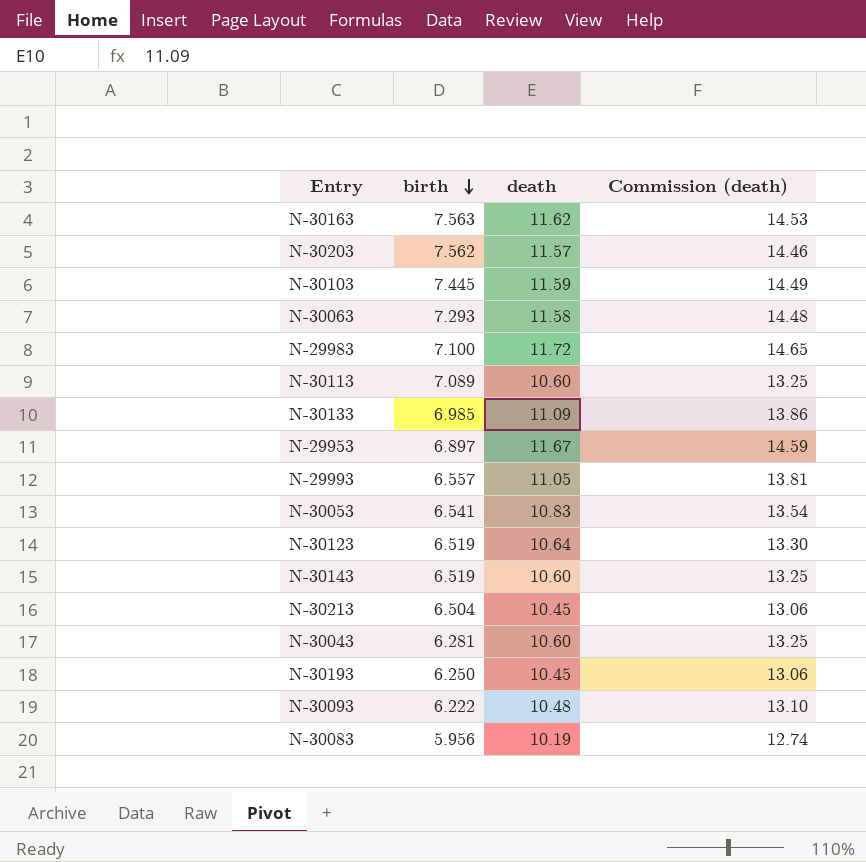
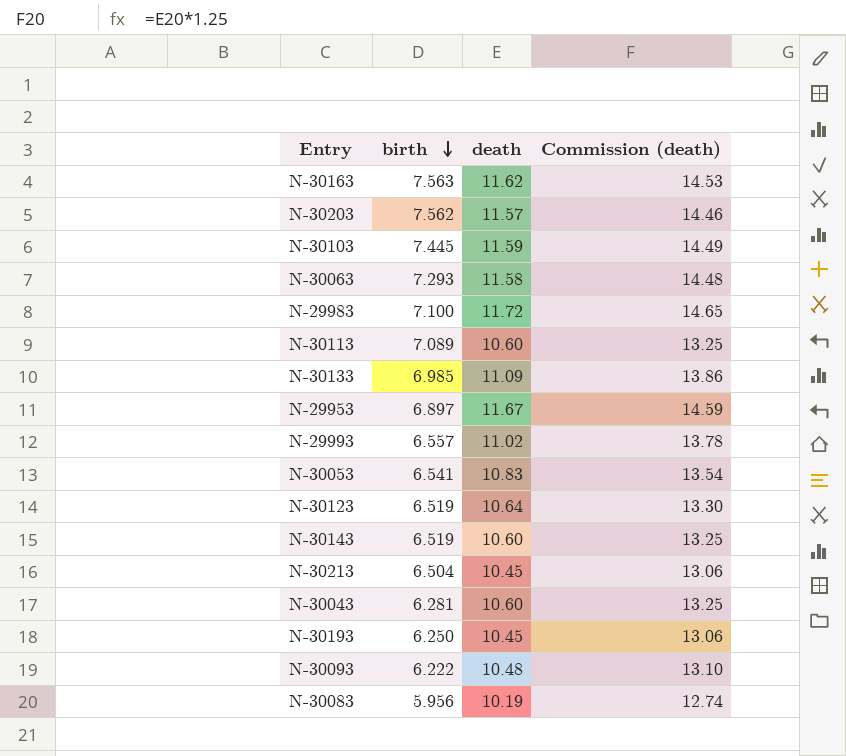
N-29993 | death: 11.05 -> 11.02
N-29993 | Commission (death): 13.81 -> 13.78

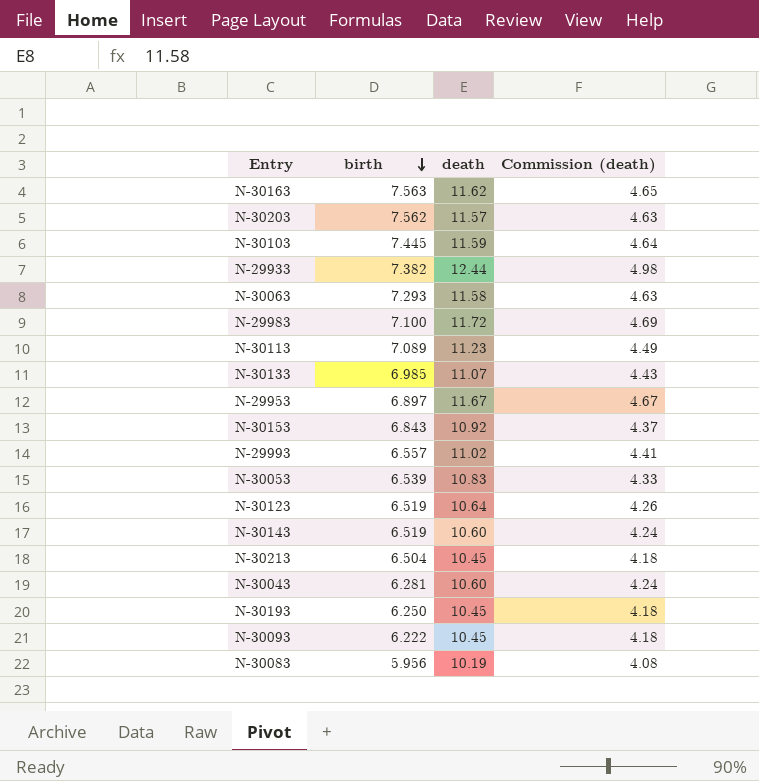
column Commission (death) | formula: [death] * 1.25 -> [death] * 0.4
row N-29933: none -> 7.382 | 12.44 | 4.98
N-30113 | death: 10.60 -> 11.23
N-30133 | death: 11.09 -> 11.07
row N-30153: none -> 6.843 | 10.92 | 4.37
N-30053 | birth: 6.541 -> 6.539
N-30093 | death: 10.48 -> 10.45

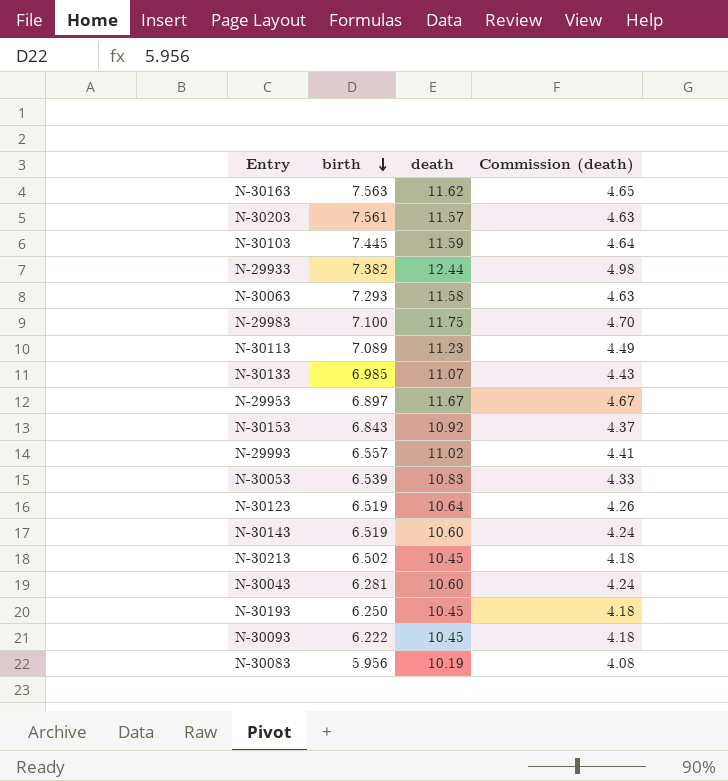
N-30203 | birth: 7.562 -> 7.561
N-29983 | death: 11.72 -> 11.75
N-29983 | Commission (death): 4.69 -> 4.70
N-30213 | birth: 6.504 -> 6.502

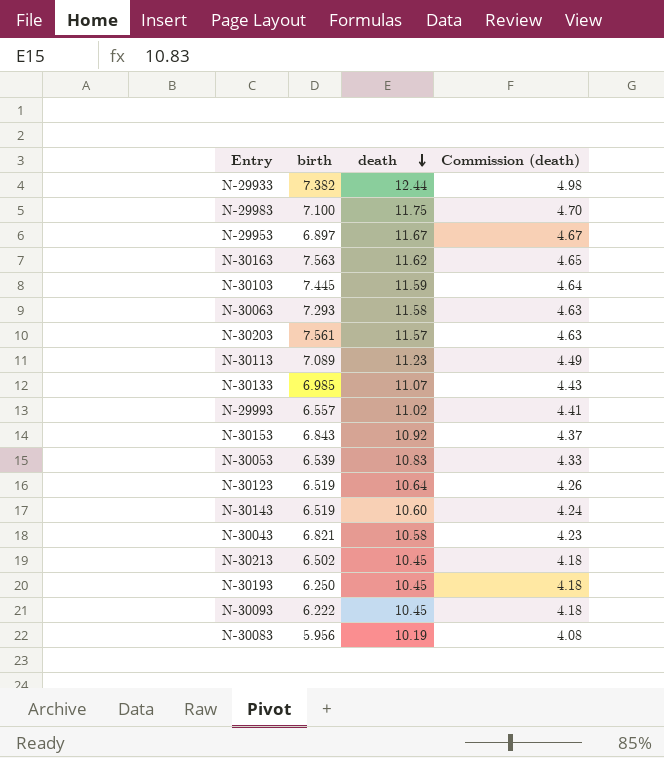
row order: birth descending -> death descending
N-30043 | birth: 6.281 -> 6.821
N-30043 | death: 10.60 -> 10.58
N-30043 | Commission (death): 4.24 -> 4.23

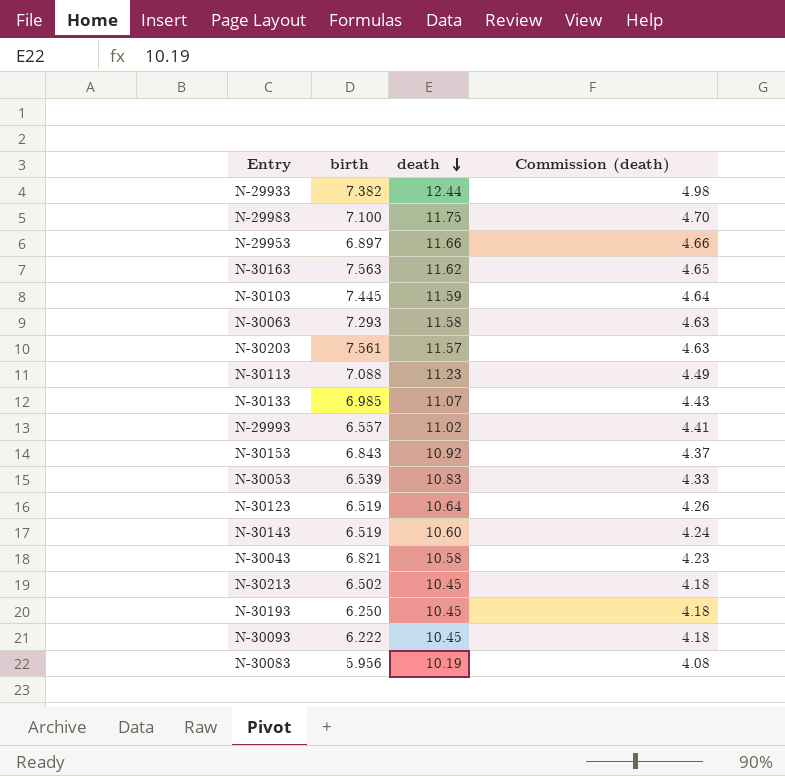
N-29953 | death: 11.67 -> 11.66
N-29953 | Commission (death): 4.67 -> 4.66
N-30113 | birth: 7.089 -> 7.088

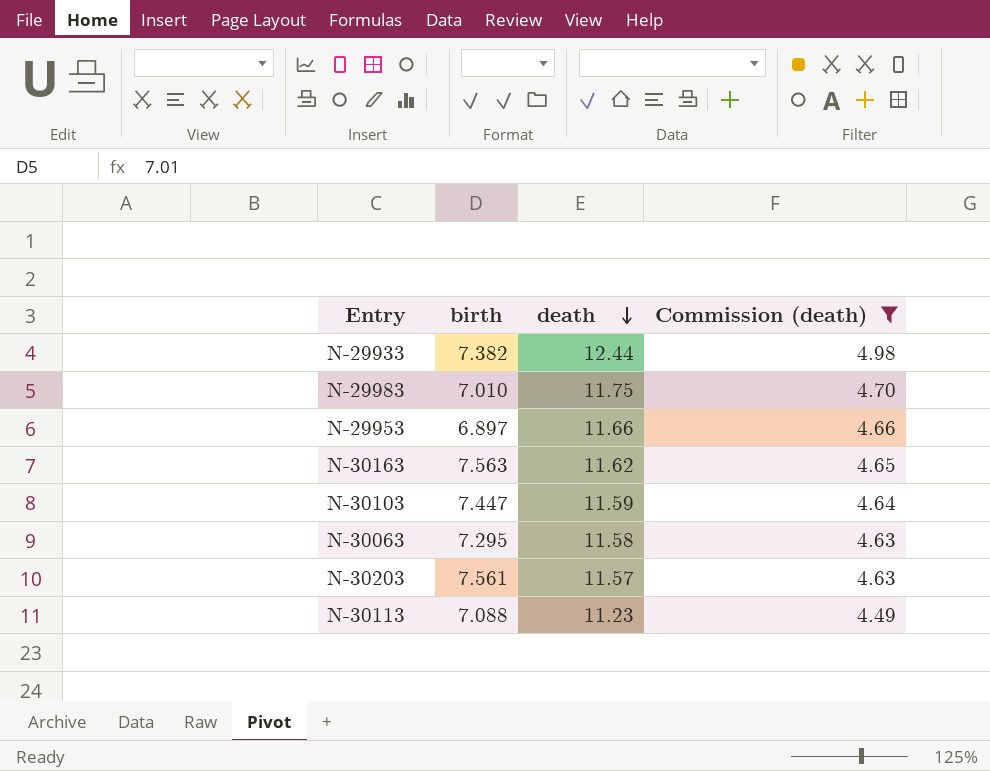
filter: none -> Commission (death) >= 4.49
N-29983 | birth: 7.100 -> 7.010
N-30103 | birth: 7.445 -> 7.447
N-30063 | birth: 7.293 -> 7.295

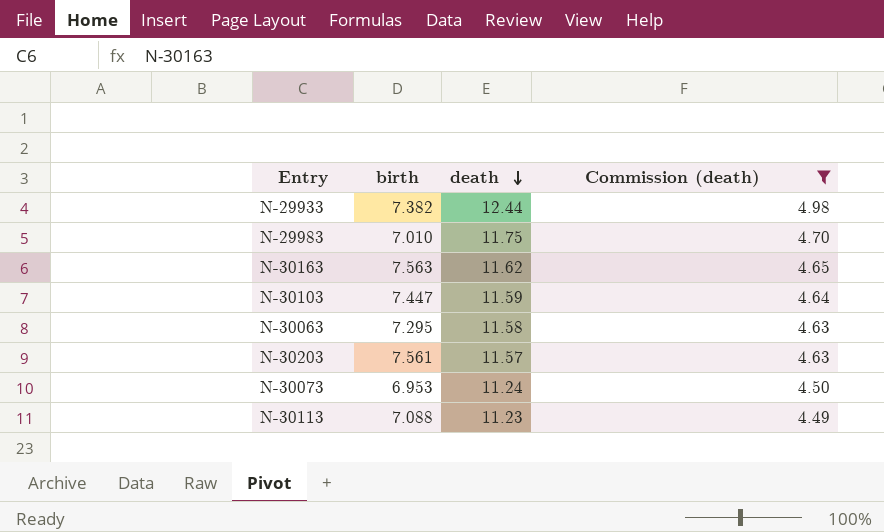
row N-29953: 6.897 | 11.66 | 4.66 -> none
row N-30073: none -> 6.953 | 11.24 | 4.50

